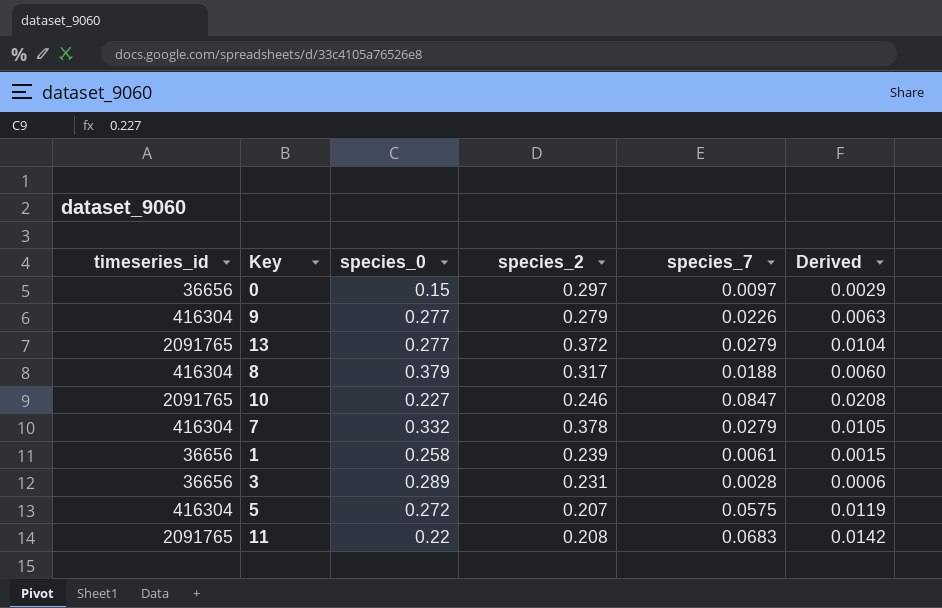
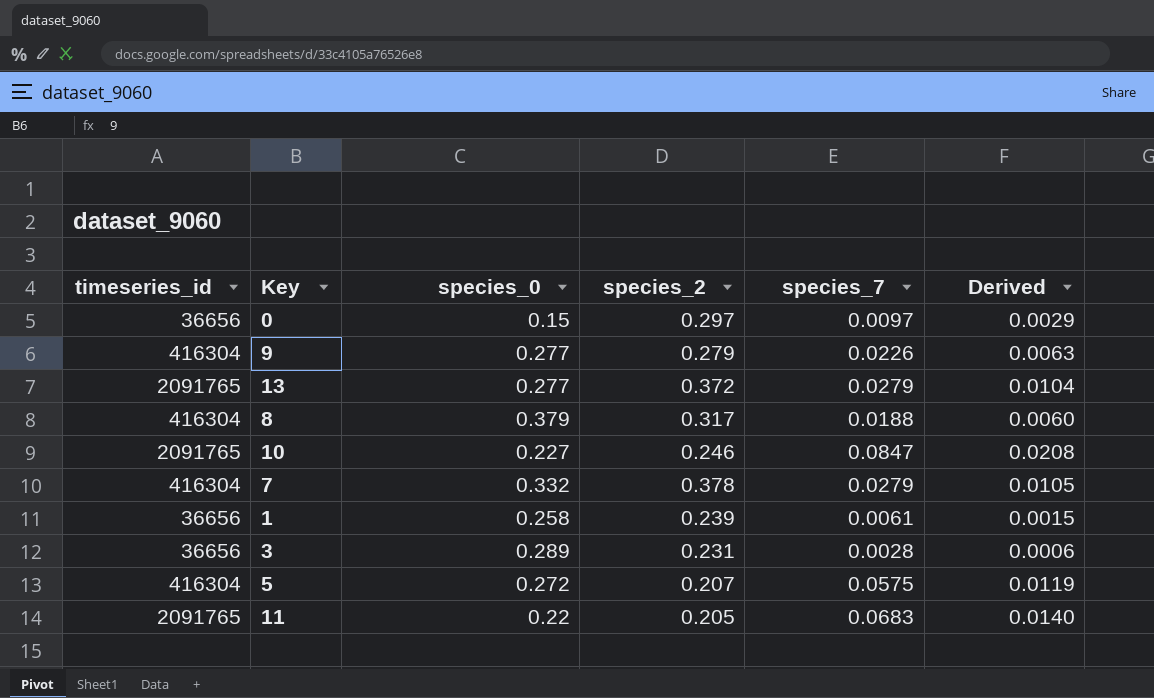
11 | species_2: 0.208 -> 0.205
11 | Derived: 0.0142 -> 0.0140

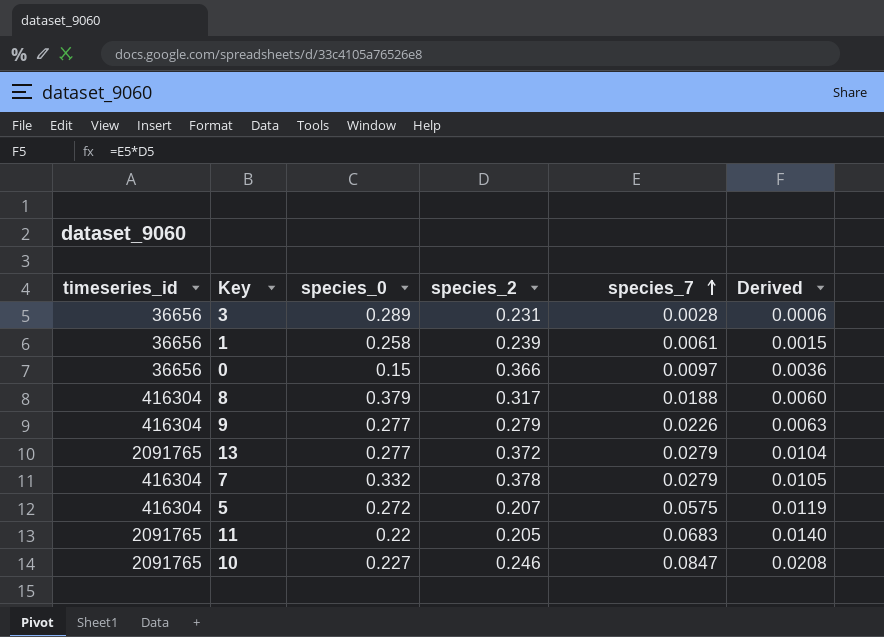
row order: none -> species_7 ascending
0 | species_2: 0.297 -> 0.366
0 | Derived: 0.0029 -> 0.0036

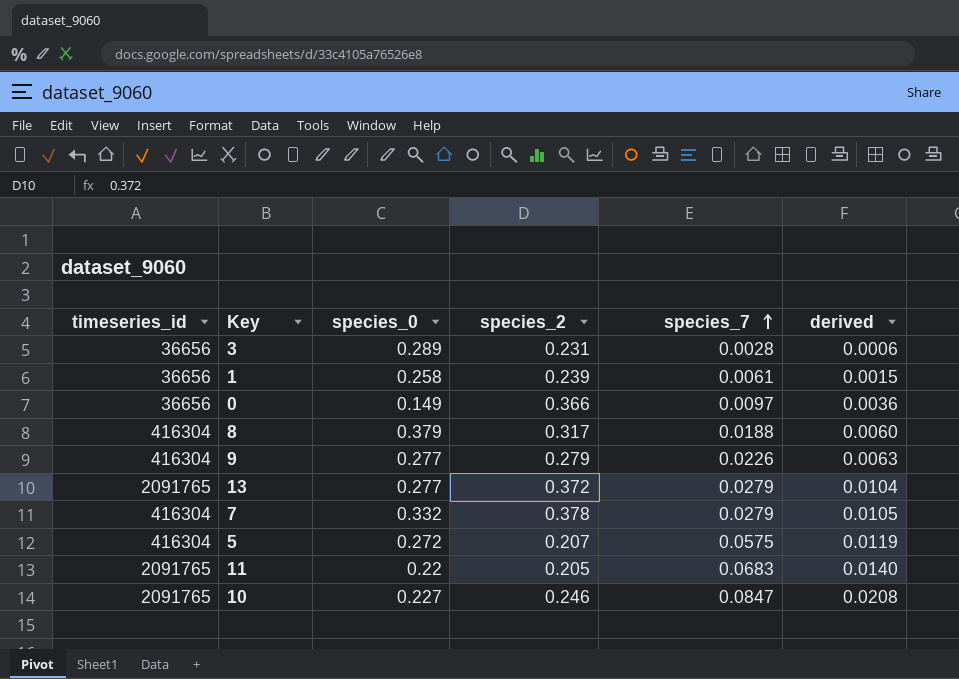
column name: Derived -> derived
0 | species_0: 0.15 -> 0.149

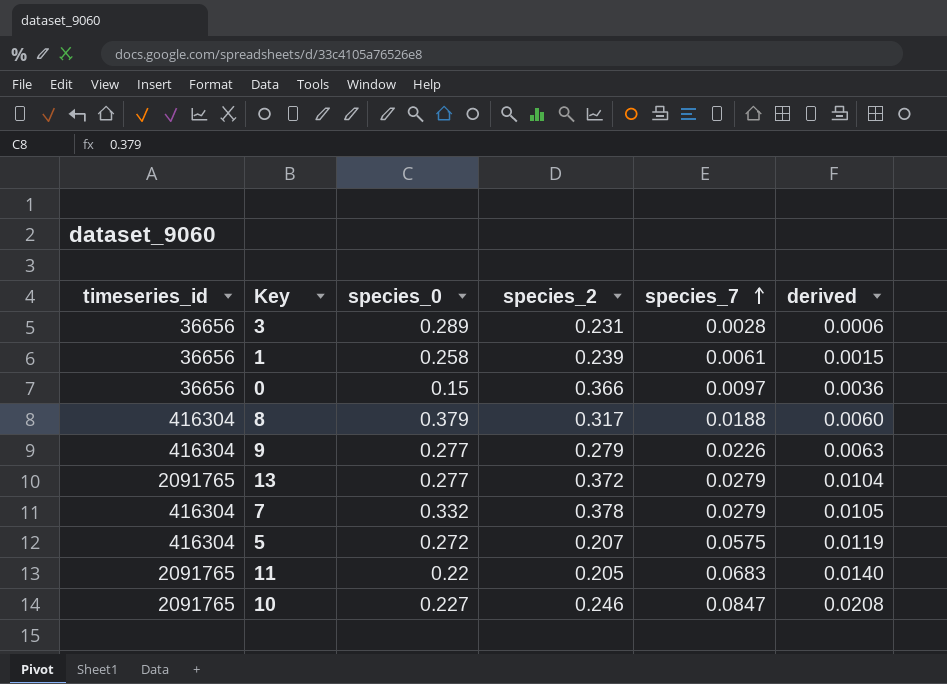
0 | species_0: 0.149 -> 0.15

